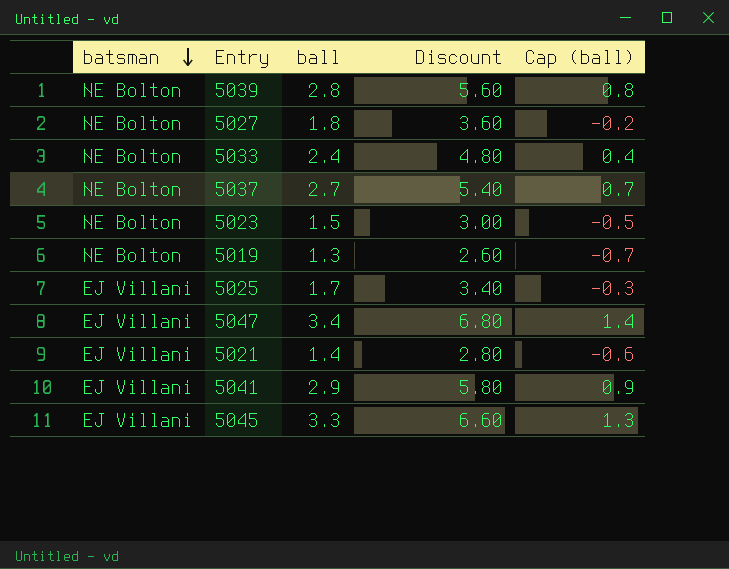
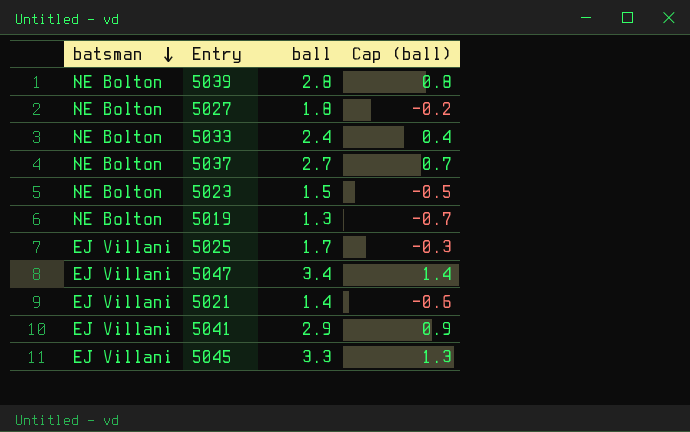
column Discount | formula: [ball] * 2 -> none

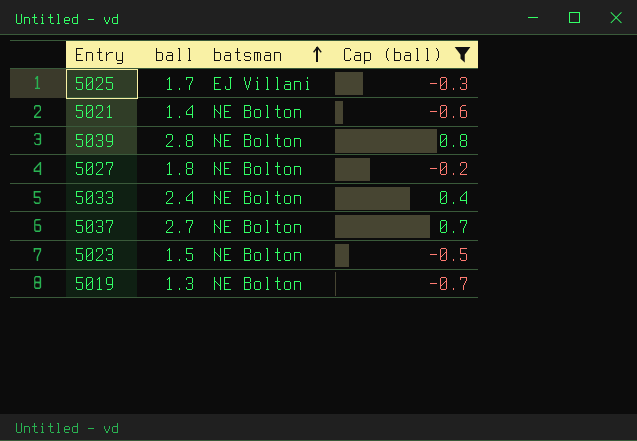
filter: none -> Cap (ball) <= 0.8
row order: batsman descending -> batsman ascending
column batsman | position: 1 -> 3
5021 | batsman: EJ Villani -> NE Bolton

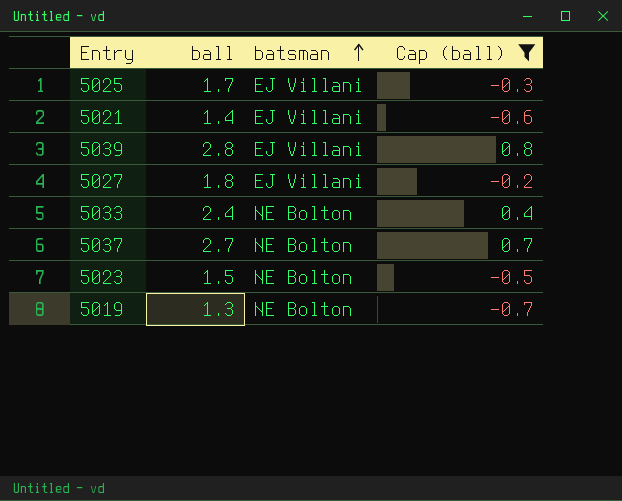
5021 | batsman: NE Bolton -> EJ Villani
5039 | batsman: NE Bolton -> EJ Villani
5027 | batsman: NE Bolton -> EJ Villani

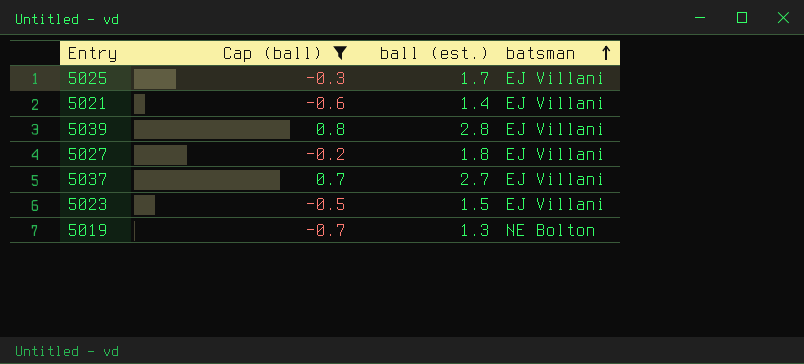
column Cap (ball) | position: 4 -> 2
column name: ball -> ball (est.)
row 5033: 2.4 | NE Bolton | 0.4 -> none
5037 | batsman: NE Bolton -> EJ Villani
5023 | batsman: NE Bolton -> EJ Villani

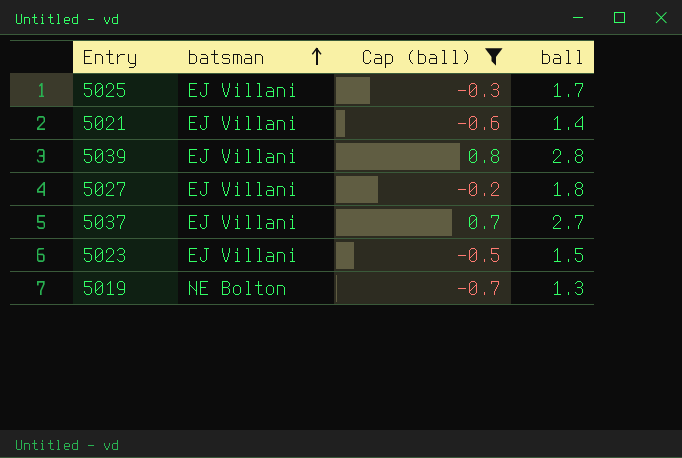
column batsman | position: 4 -> 2
column name: ball (est.) -> ball

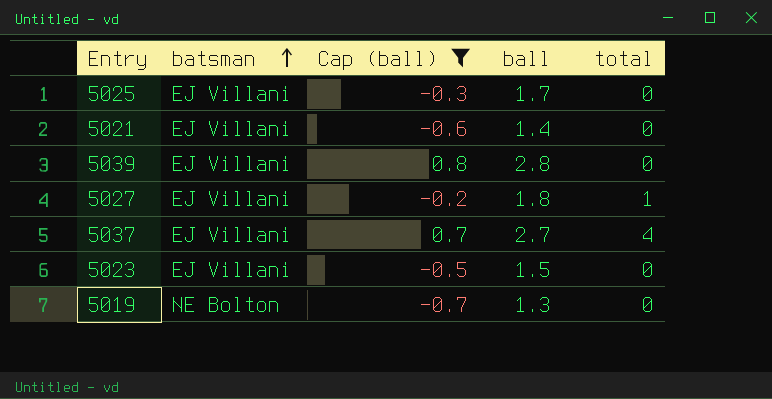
column total | position: none -> 5

